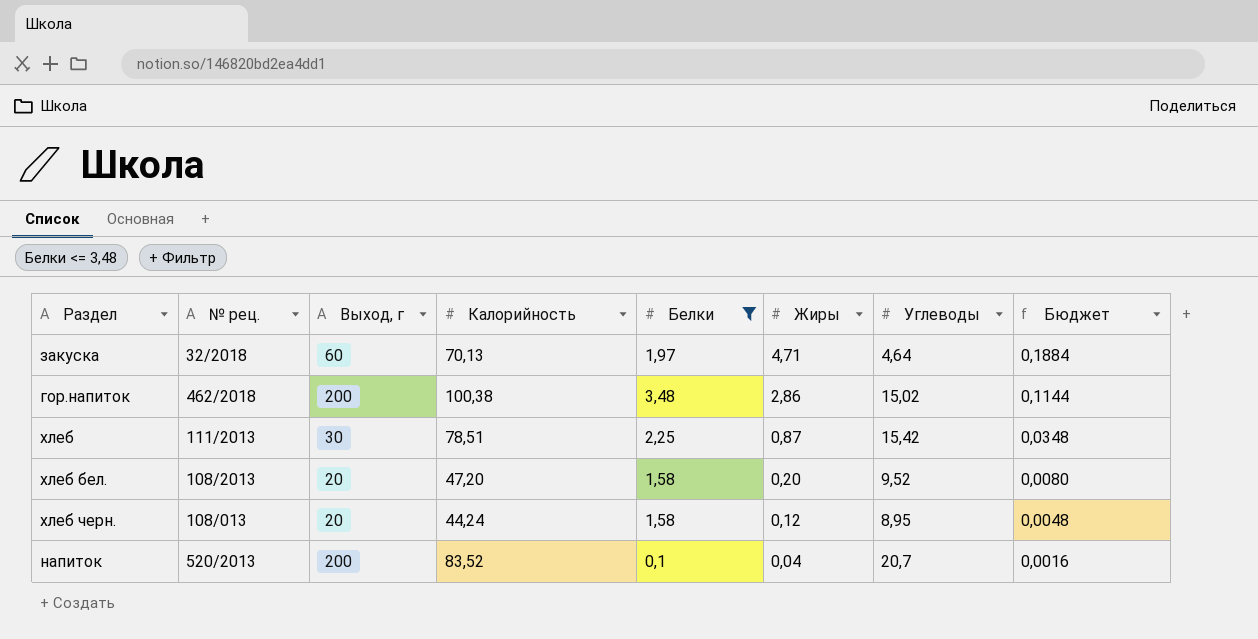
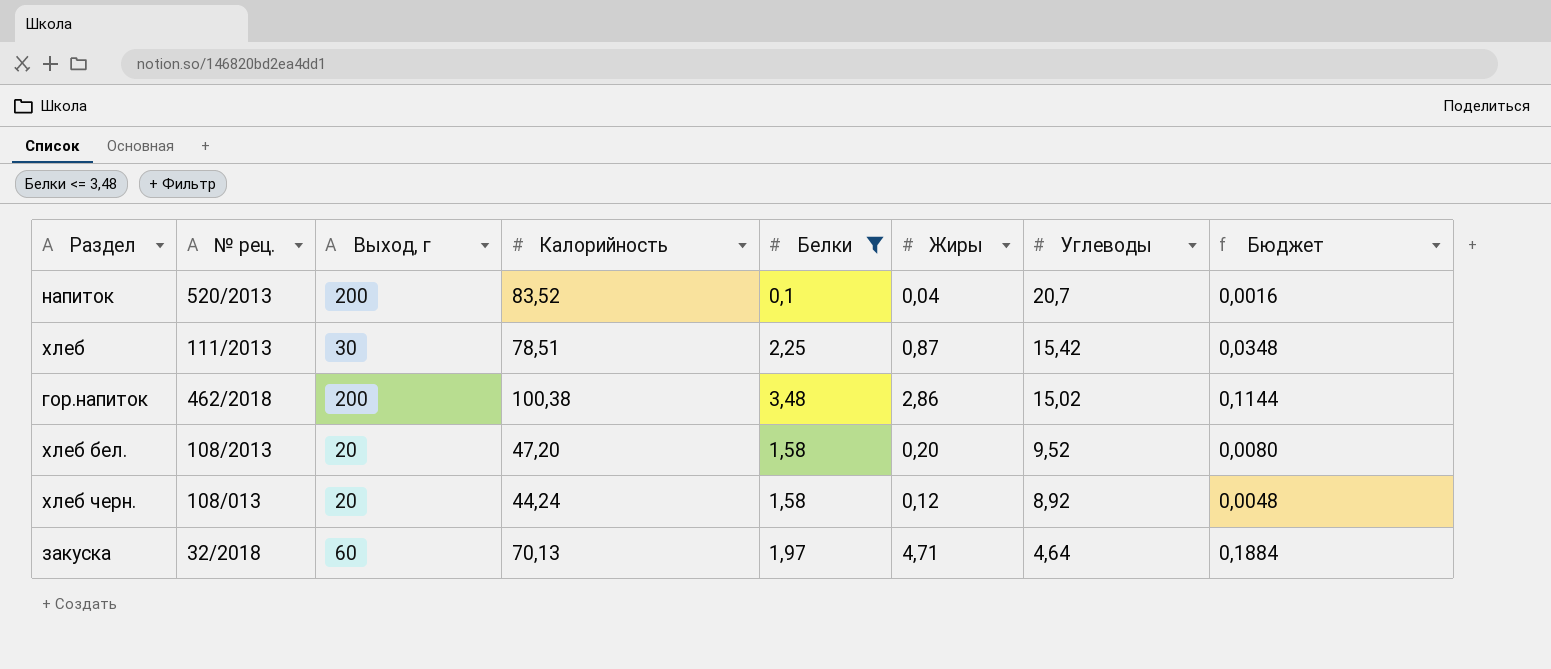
row order: Жиры descending -> Углеводы descending
хлеб черн. | Углеводы: 8,95 -> 8,92

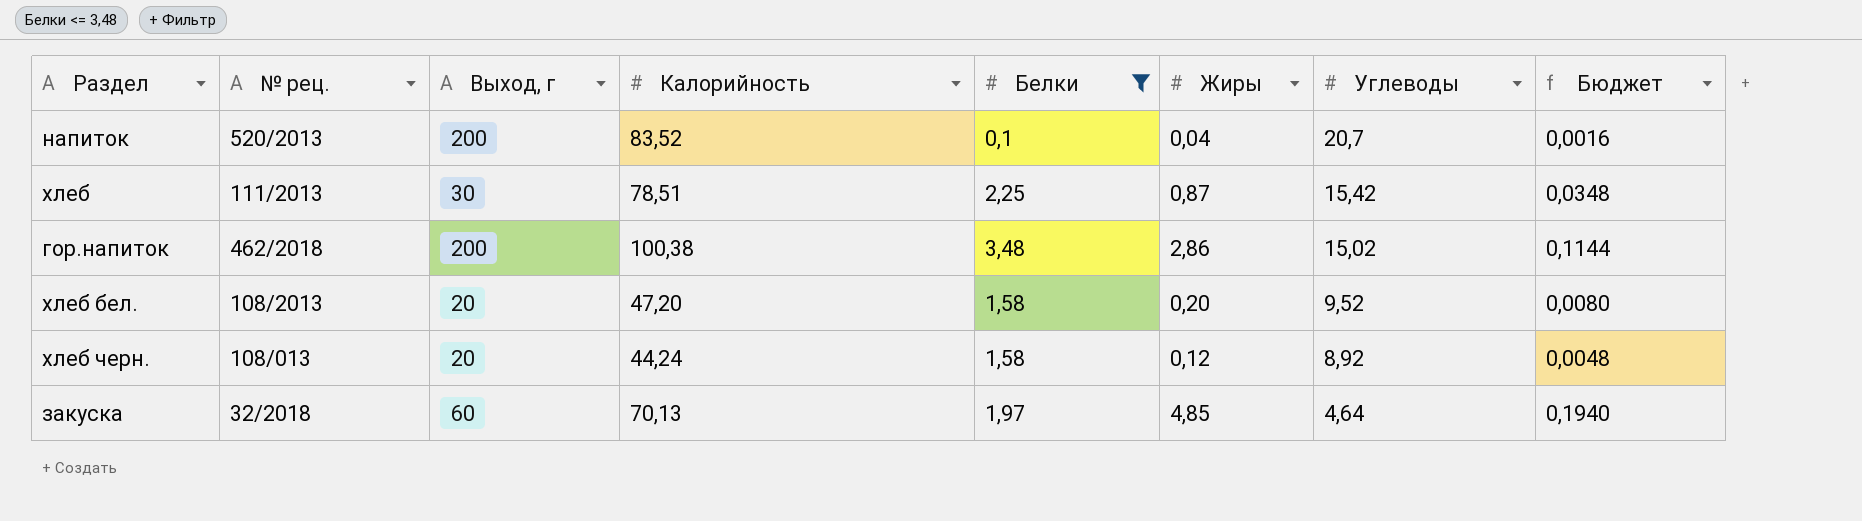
закуска | Жиры: 4,71 -> 4,85
закуска | Бюджет: 0,1884 -> 0,1940

